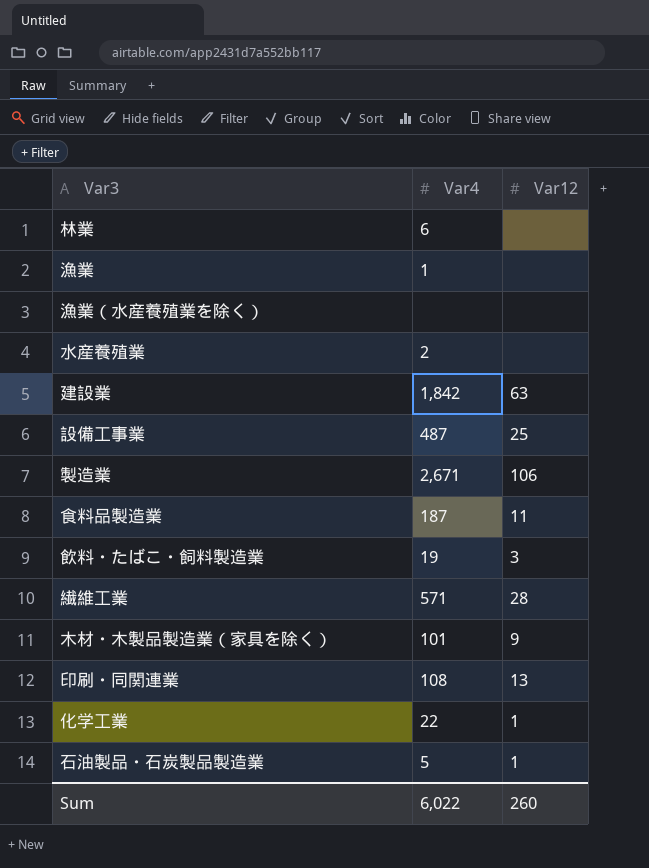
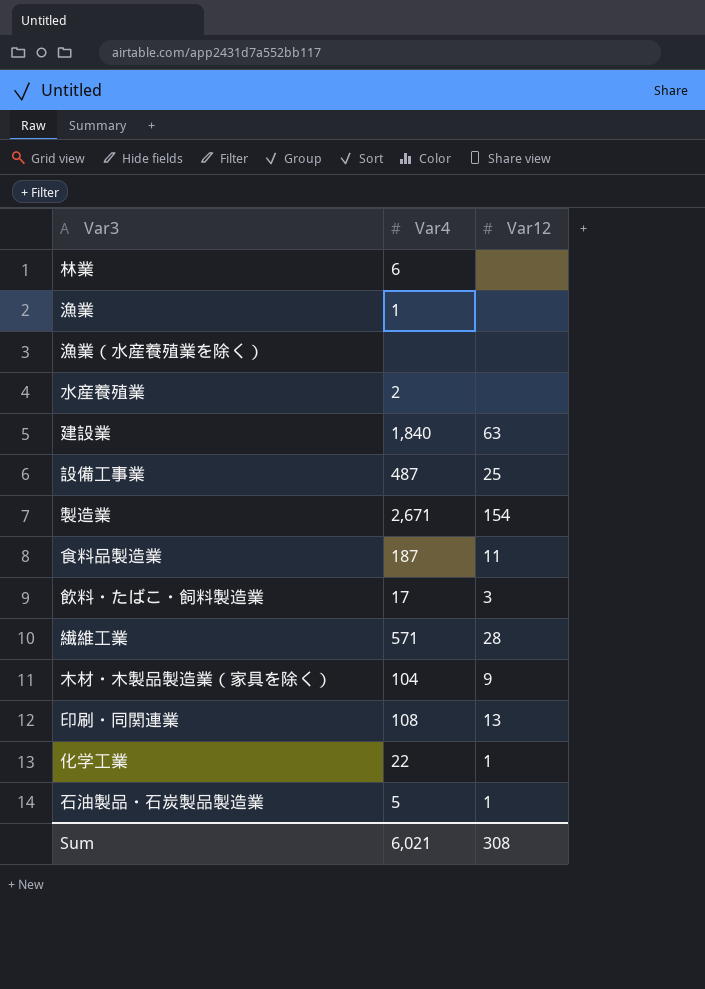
建設業 | Var4: 1,842 -> 1,840
製造業 | Var12: 106 -> 154
飲料・たばこ・飼料製造業 | Var4: 19 -> 17
木材・木製品製造業（家具を除く） | Var4: 101 -> 104
Sum | Var4: 6,022 -> 6,021
Sum | Var12: 260 -> 308

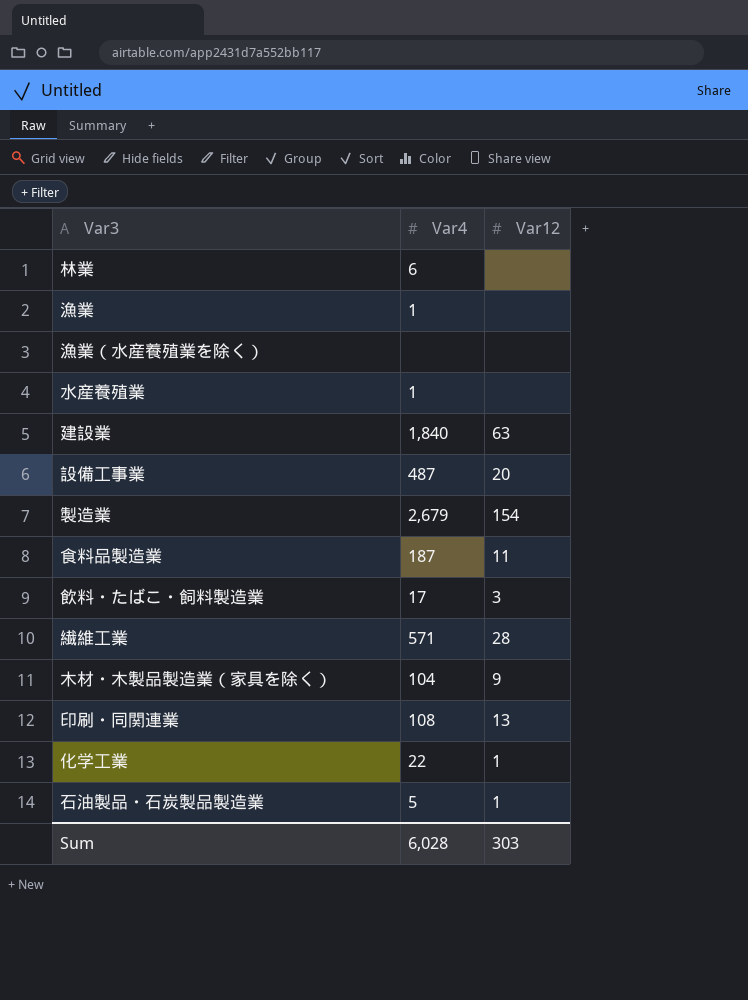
水産養殖業 | Var4: 2 -> 1
設備工事業 | Var12: 25 -> 20
製造業 | Var4: 2,671 -> 2,679
Sum | Var4: 6,021 -> 6,028
Sum | Var12: 308 -> 303

